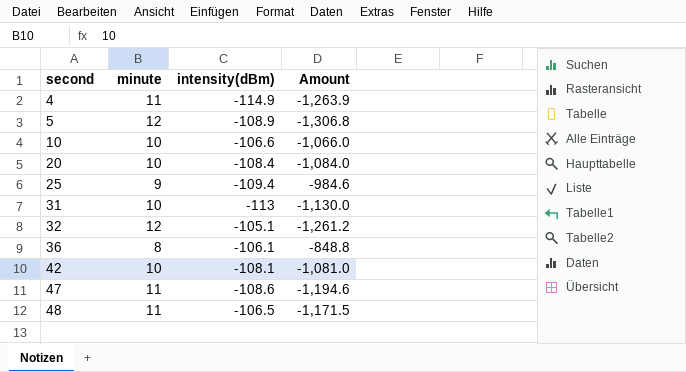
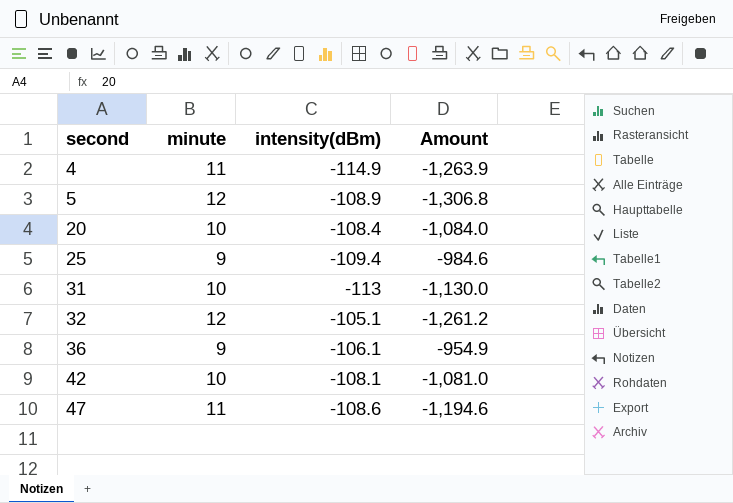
row 10: 10 | -106.6 | -1,066.0 -> none
row 48: 11 | -106.5 | -1,171.5 -> none
36 | minute: 8 -> 9
36 | Amount: -848.8 -> -954.9

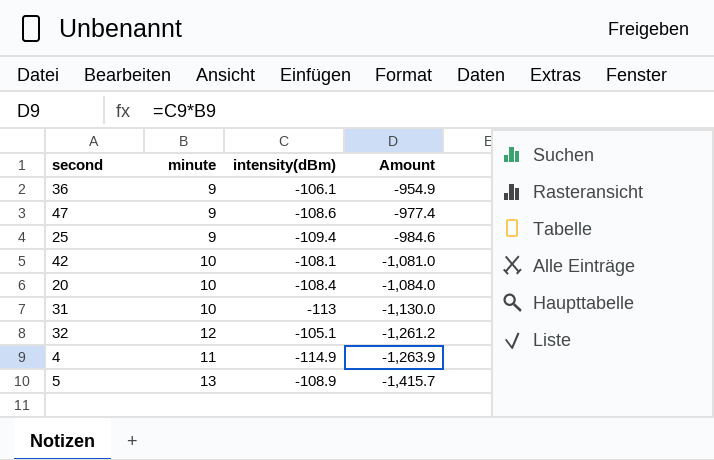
row order: second ascending -> Amount descending
47 | minute: 11 -> 9
47 | Amount: -1,194.6 -> -977.4
5 | minute: 12 -> 13
5 | Amount: -1,306.8 -> -1,415.7

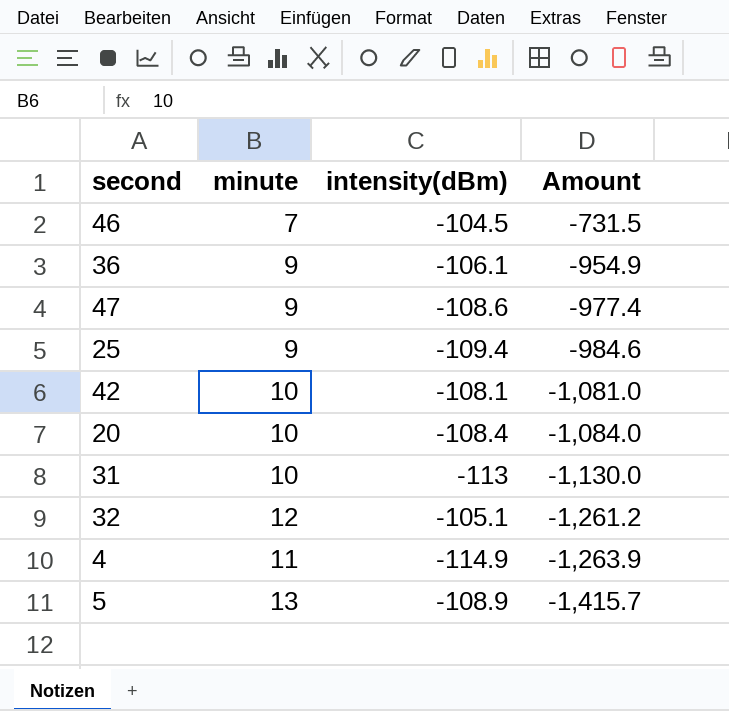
row 46: none -> 7 | -104.5 | -731.5

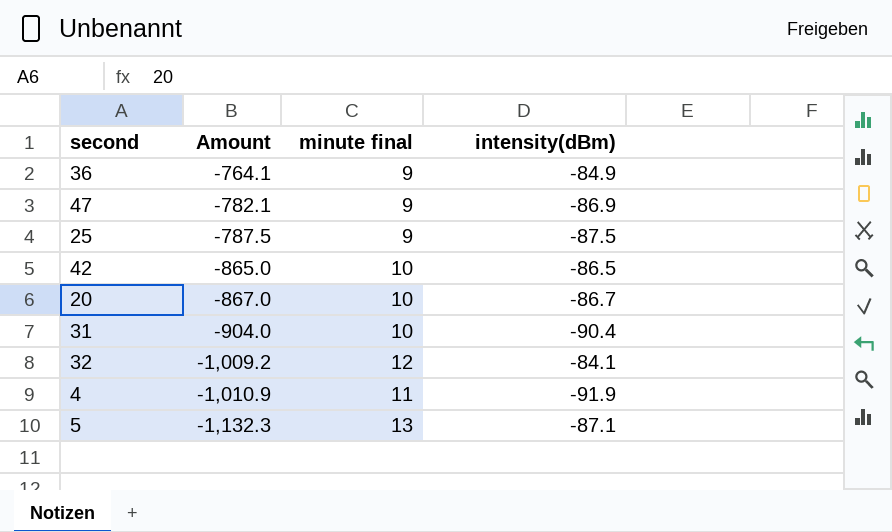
column Amount | position: 4 -> 2
column name: minute -> minute final
row 46: 7 | -104.5 | -731.5 -> none
36 | Amount: -954.9 -> -764.1
36 | intensity(dBm): -106.1 -> -84.9
47 | Amount: -977.4 -> -782.1
47 | intensity(dBm): -108.6 -> -86.9
25 | Amount: -984.6 -> -787.5
25 | intensity(dBm): -109.4 -> -87.5
42 | Amount: -1,081.0 -> -865.0
42 | intensity(dBm): -108.1 -> -86.5
20 | Amount: -1,084.0 -> -867.0
20 | intensity(dBm): -108.4 -> -86.7
31 | Amount: -1,130.0 -> -904.0
31 | intensity(dBm): -113 -> -90.4
32 | Amount: -1,261.2 -> -1,009.2
32 | intensity(dBm): -105.1 -> -84.1
4 | Amount: -1,263.9 -> -1,010.9
4 | intensity(dBm): -114.9 -> -91.9
5 | Amount: -1,415.7 -> -1,132.3
5 | intensity(dBm): -108.9 -> -87.1

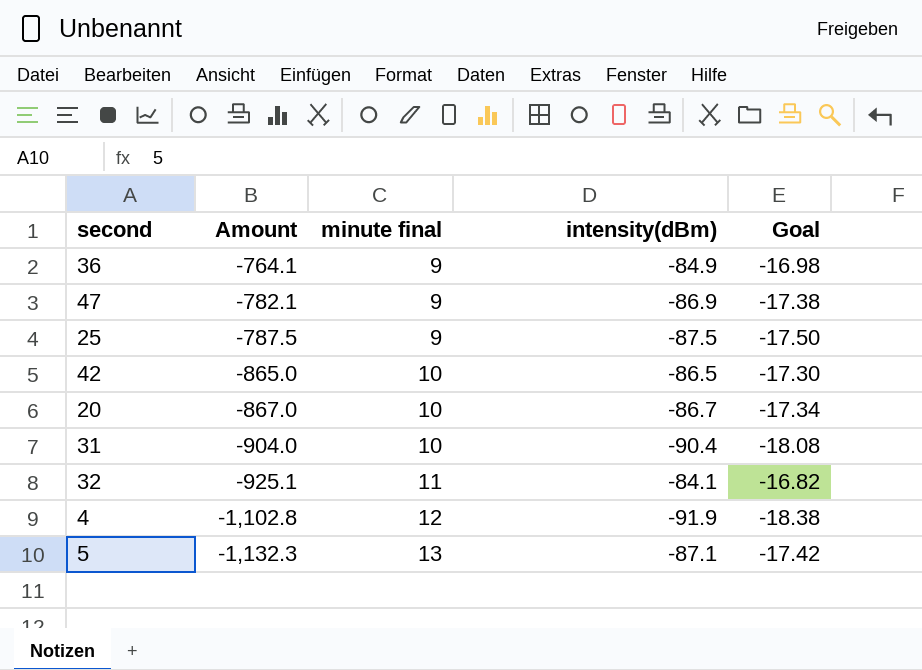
column Goal | formula: none -> [intensity(dBm)] * 0.2
32 | Amount: -1,009.2 -> -925.1
32 | minute final: 12 -> 11
4 | Amount: -1,010.9 -> -1,102.8
4 | minute final: 11 -> 12

